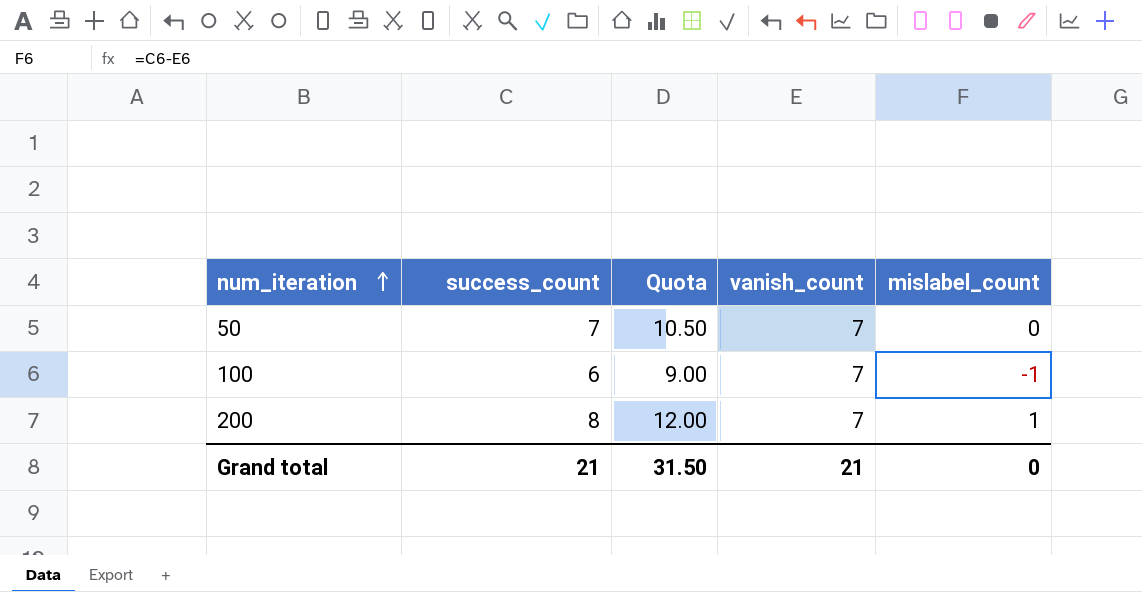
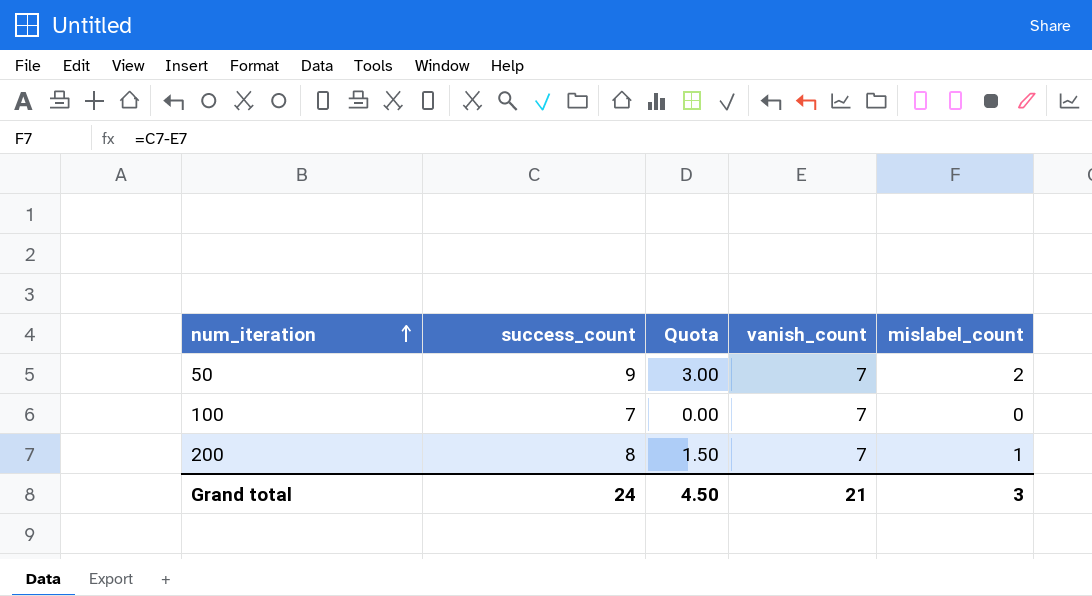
column Quota | formula: [success_count] * 1.5 -> [mislabel_count] * 1.5
50 | success_count: 7 -> 9
50 | mislabel_count: 0 -> 2
100 | success_count: 6 -> 7
100 | mislabel_count: -1 -> 0
Grand total | success_count: 21 -> 24
Grand total | Quota: 31.50 -> 4.50
Grand total | mislabel_count: 0 -> 3

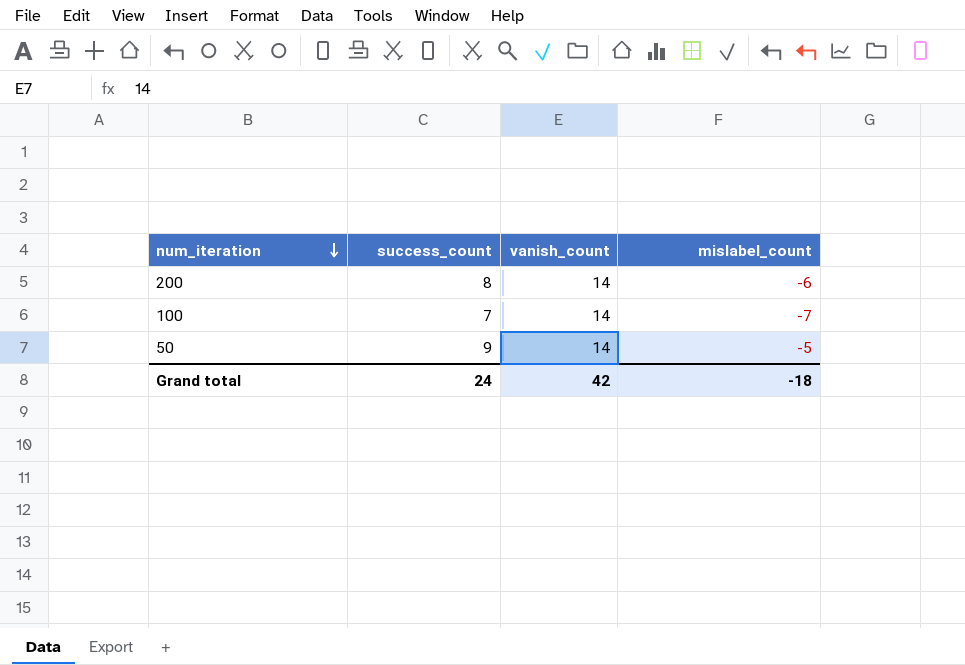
row order: num_iteration ascending -> num_iteration descending
column Quota | formula: [mislabel_count] * 1.5 -> none
200 | vanish_count: 7 -> 14
200 | mislabel_count: 1 -> -6
100 | vanish_count: 7 -> 14
100 | mislabel_count: 0 -> -7
50 | vanish_count: 7 -> 14
50 | mislabel_count: 2 -> -5
Grand total | vanish_count: 21 -> 42
Grand total | mislabel_count: 3 -> -18

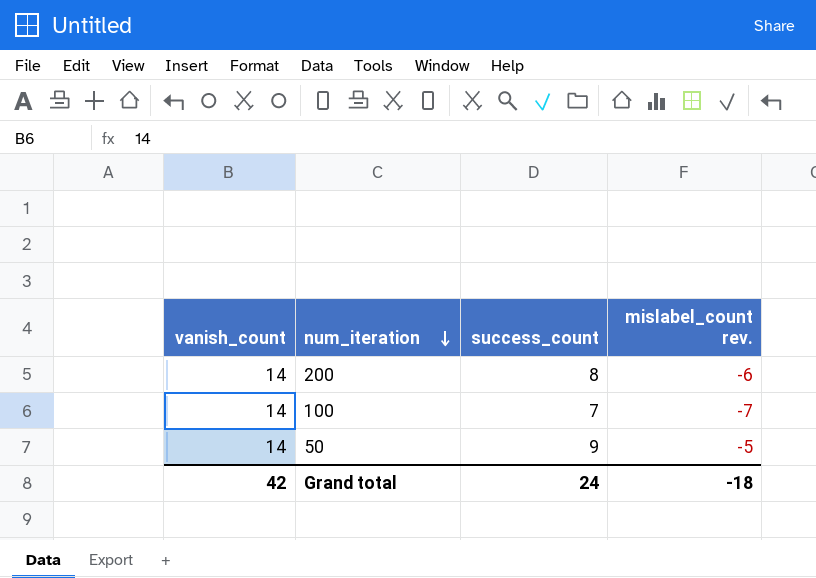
column vanish_count | position: 3 -> 1
column name: mislabel_count -> mislabel_count rev.

